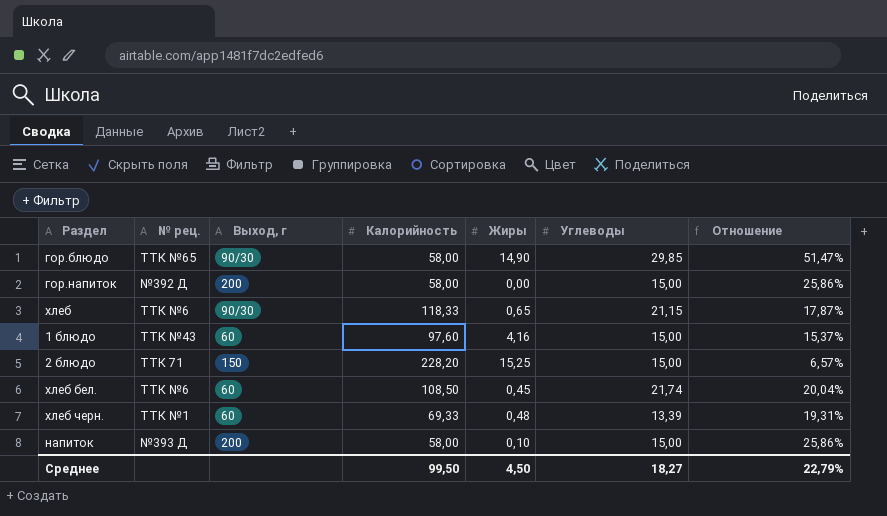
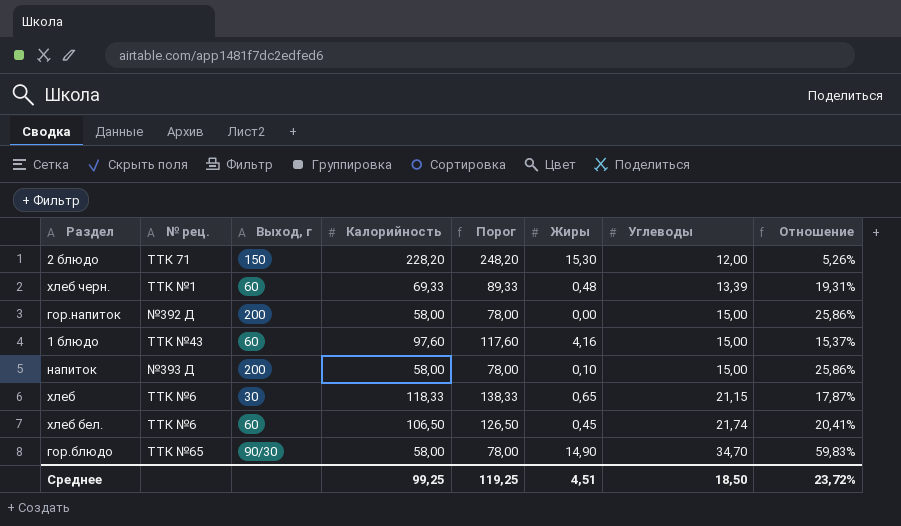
row order: none -> Углеводы ascending
column Порог | formula: none -> [Калорийность] + 20
2 блюдо | Жиры: 15,25 -> 15,30
2 блюдо | Углеводы: 15,00 -> 12,00
2 блюдо | Отношение: 6,57% -> 5,26%
хлеб | Выход, г: 90/30 -> 30
хлеб бел. | Калорийность: 108,50 -> 106,50
хлеб бел. | Отношение: 20,04% -> 20,41%
гор.блюдо | Углеводы: 29,85 -> 34,70
гор.блюдо | Отношение: 51,47% -> 59,83%
Среднее | Калорийность: 99,50 -> 99,25
Среднее | Жиры: 4,50 -> 4,51
Среднее | Углеводы: 18,27 -> 18,50
Среднее | Отношение: 22,79% -> 23,72%

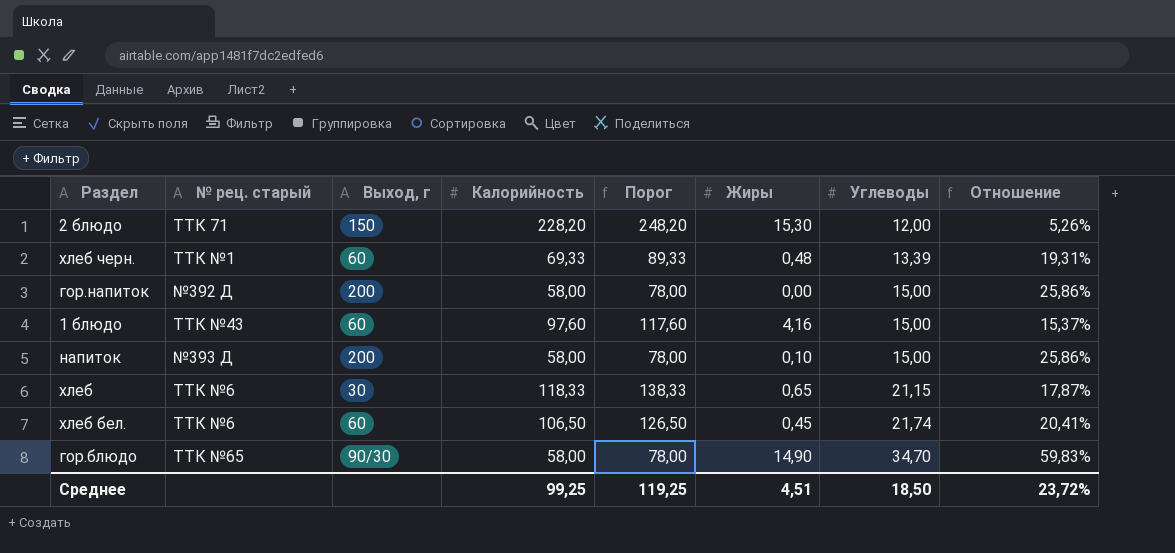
column name: № рец. -> № рец. старый

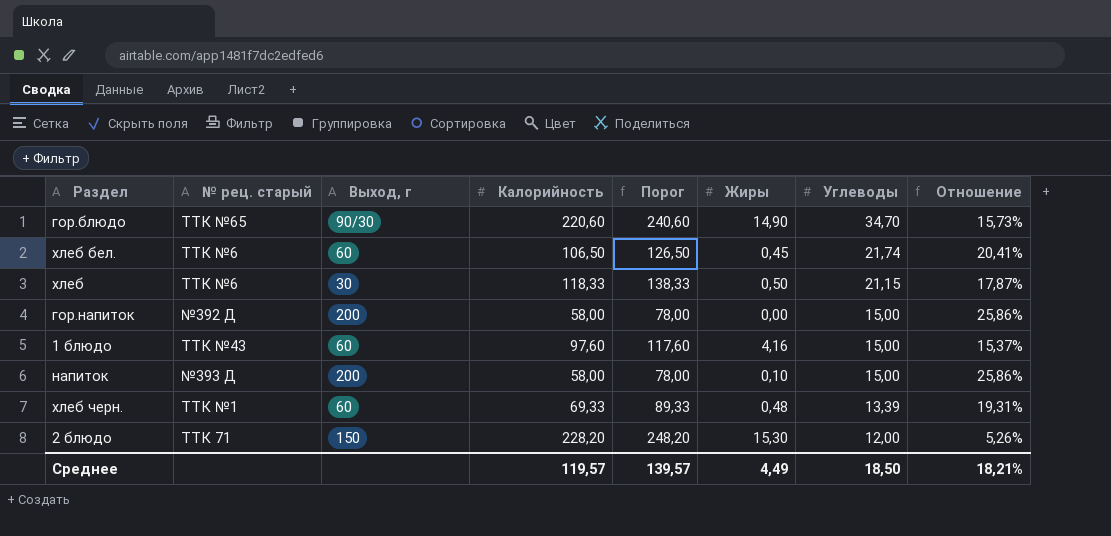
row order: Углеводы ascending -> Углеводы descending
гор.блюдо | Калорийность: 58,00 -> 220,60
гор.блюдо | Порог: 78,00 -> 240,60
гор.блюдо | Отношение: 59,83% -> 15,73%
хлеб | Жиры: 0,65 -> 0,50
Среднее | Калорийность: 99,25 -> 119,57
Среднее | Порог: 119,25 -> 139,57
Среднее | Жиры: 4,51 -> 4,49
Среднее | Отношение: 23,72% -> 18,21%

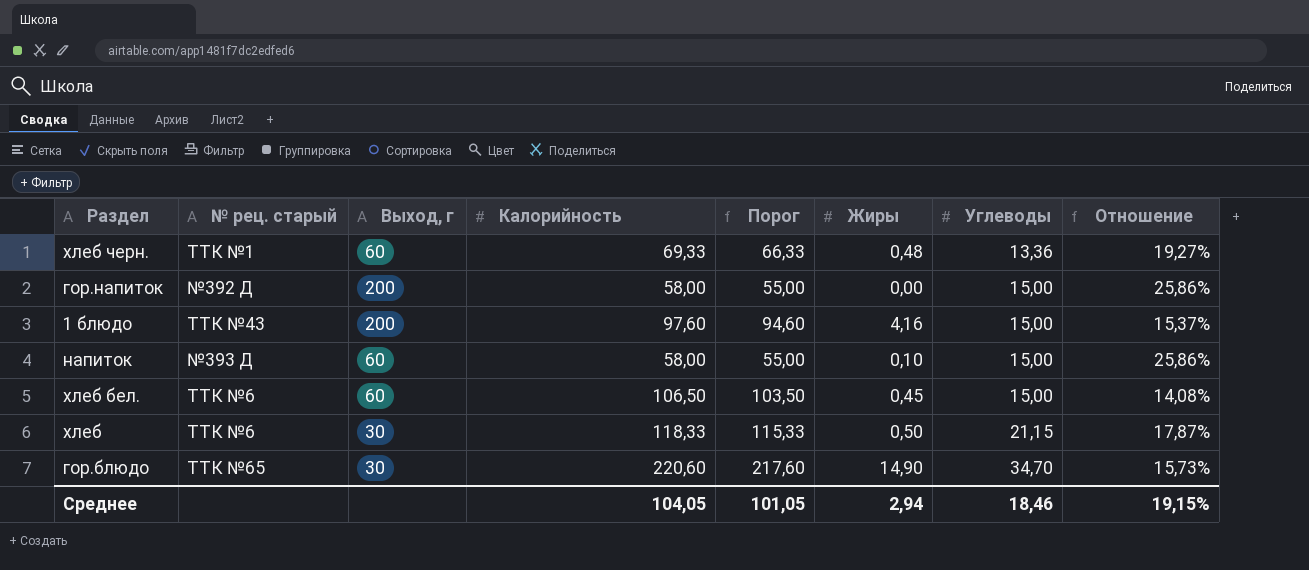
row order: Углеводы descending -> Углеводы ascending
column Порог | formula: [Калорийность] + 20 -> [Калорийность] - 3
row 2 блюдо: ТТК 71 | 150 | 228,20 | 248,20 | 15,30 | 12,00 | 5,26% -> none
хлеб черн. | Углеводы: 13,39 -> 13,36
хлеб черн. | Отношение: 19,31% -> 19,27%
1 блюдо | Выход, г: 60 -> 200
напиток | Выход, г: 200 -> 60
хлеб бел. | Углеводы: 21,74 -> 15,00
хлеб бел. | Отношение: 20,41% -> 14,08%
гор.блюдо | Выход, г: 90/30 -> 30
Среднее | Калорийность: 119,57 -> 104,05
Среднее | Порог: 139,57 -> 101,05
Среднее | Жиры: 4,49 -> 2,94
Среднее | Углеводы: 18,50 -> 18,46
Среднее | Отношение: 18,21% -> 19,15%

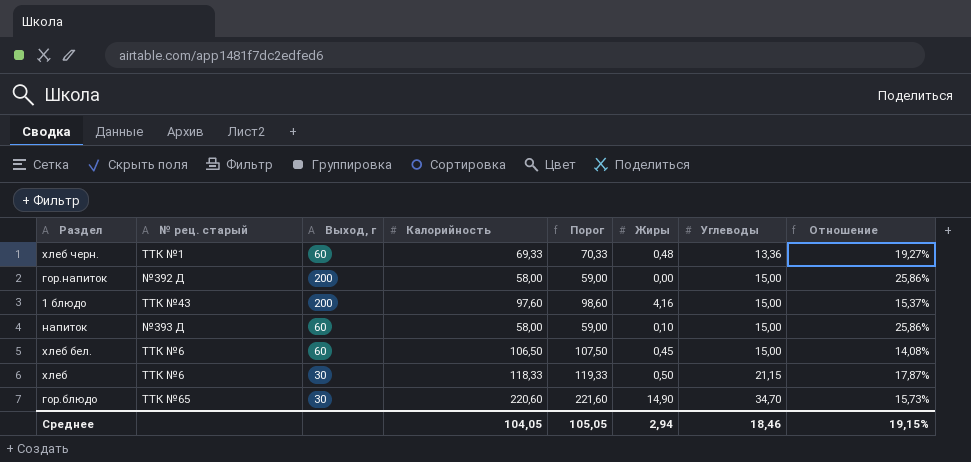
column Порог | formula: [Калорийность] - 3 -> [Калорийность] + 1
Среднее | Порог: 101,05 -> 105,05

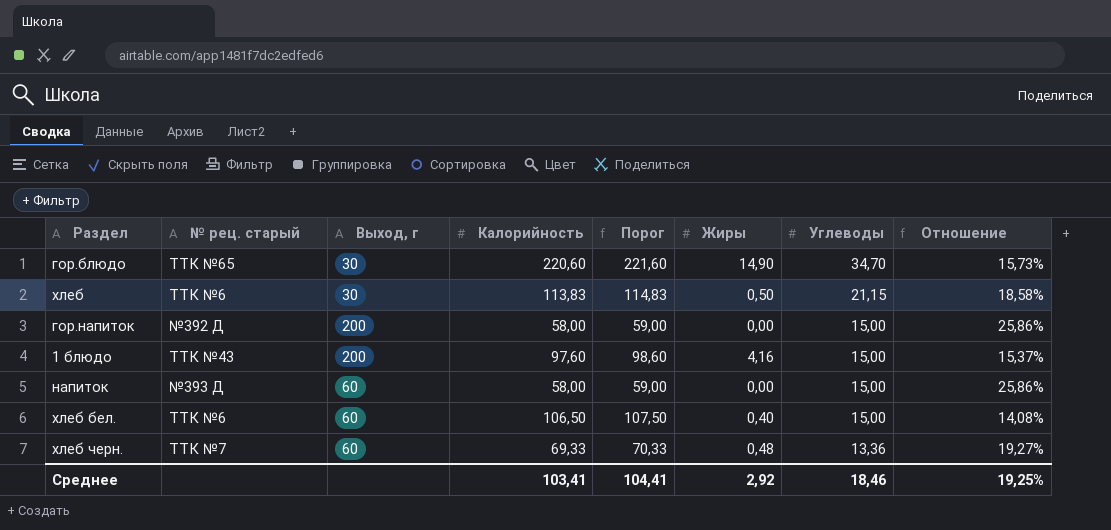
row order: Углеводы ascending -> Углеводы descending
хлеб | Калорийность: 118,33 -> 113,83
хлеб | Порог: 119,33 -> 114,83
хлеб | Отношение: 17,87% -> 18,58%
напиток | Жиры: 0,10 -> 0,00
хлеб бел. | Жиры: 0,45 -> 0,40
хлеб черн. | № рец. старый: ТТК №1 -> ТТК №7
Среднее | Калорийность: 104,05 -> 103,41
Среднее | Порог: 105,05 -> 104,41
Среднее | Жиры: 2,94 -> 2,92
Среднее | Отношение: 19,15% -> 19,25%

